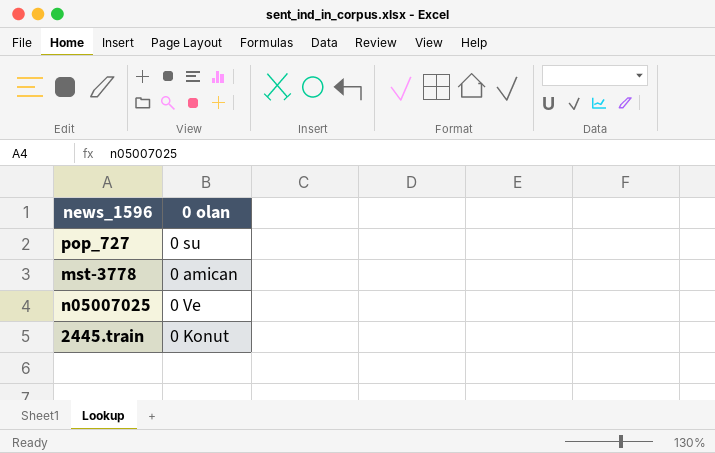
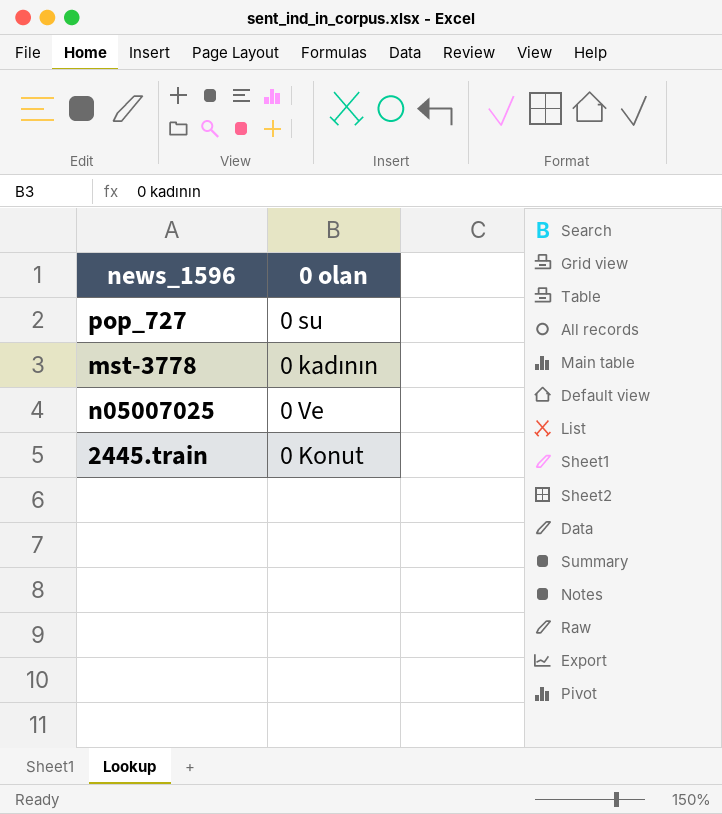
mst-3778 | 0 olan: 0 amican -> 0 kadının

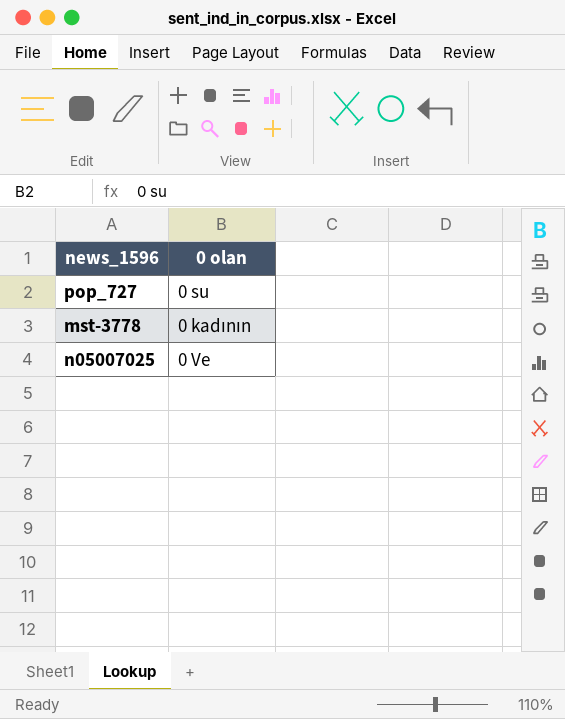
row 2445.train: 0 Konut -> none

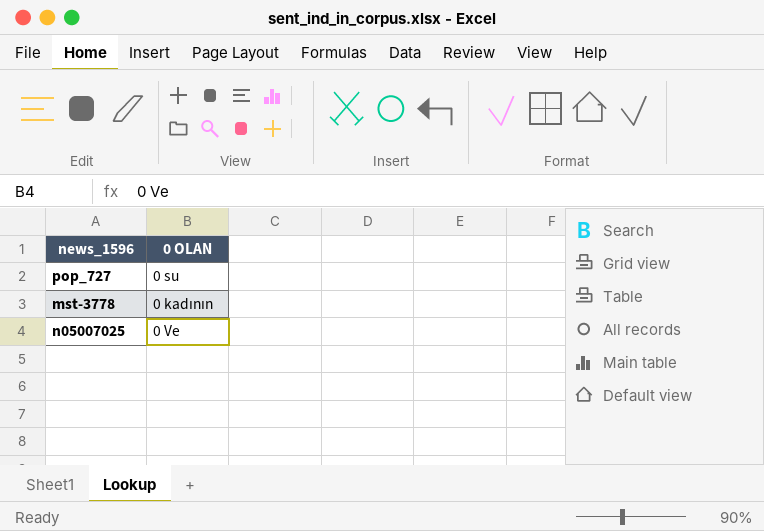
column name: 0 olan -> 0 OLAN

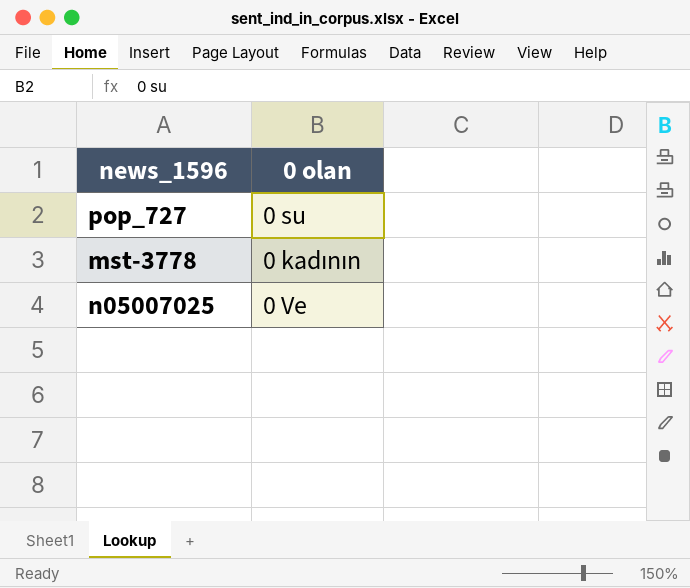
column name: 0 OLAN -> 0 olan

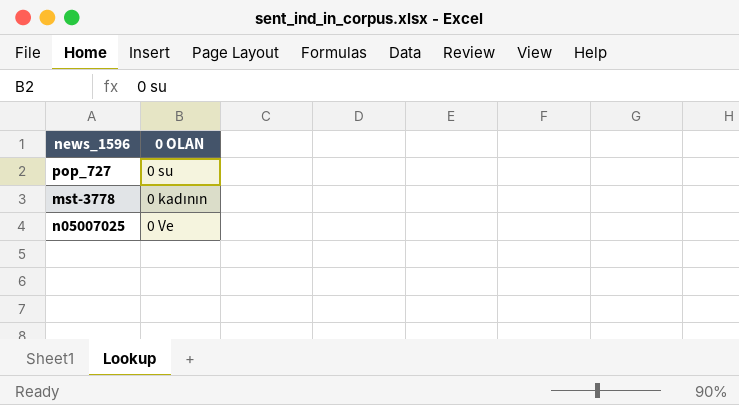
column name: 0 olan -> 0 OLAN

